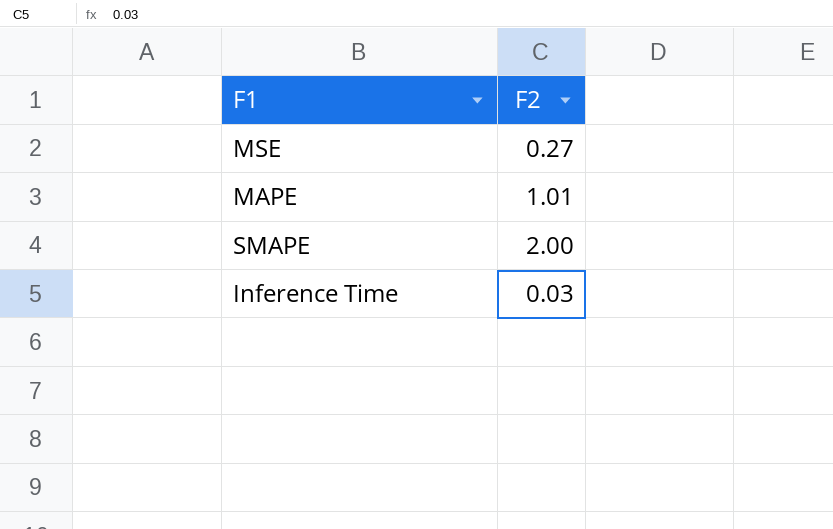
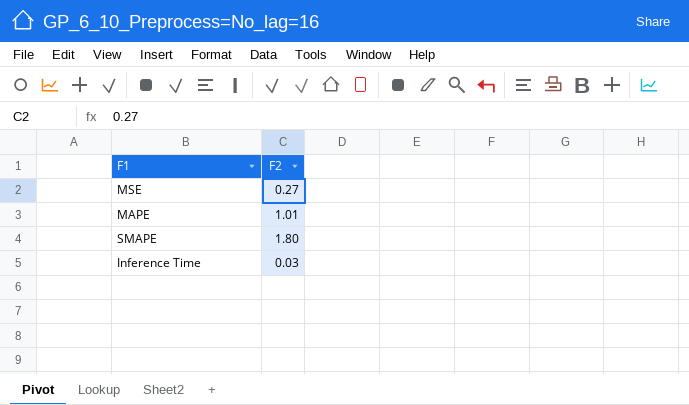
SMAPE | F2: 2.00 -> 1.80

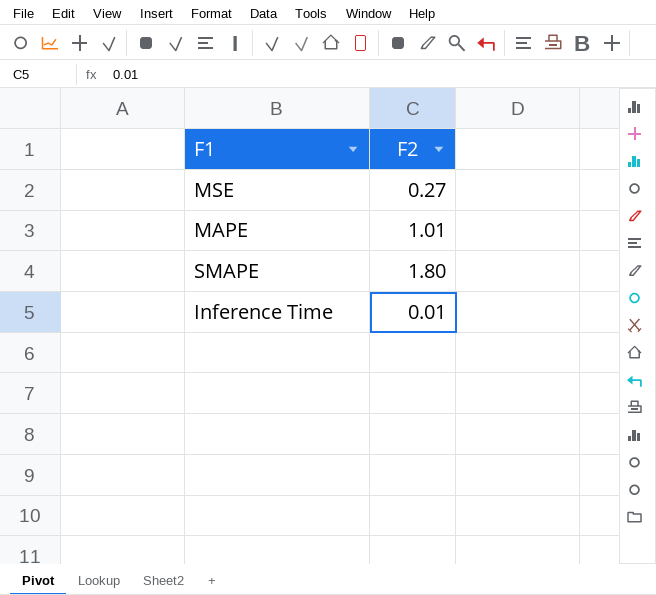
Inference Time | F2: 0.03 -> 0.01

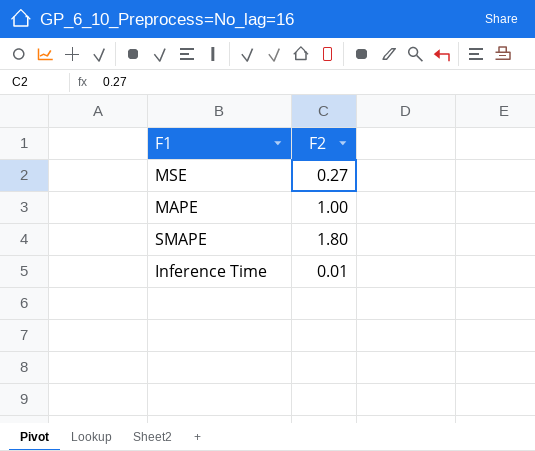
MAPE | F2: 1.01 -> 1.00

